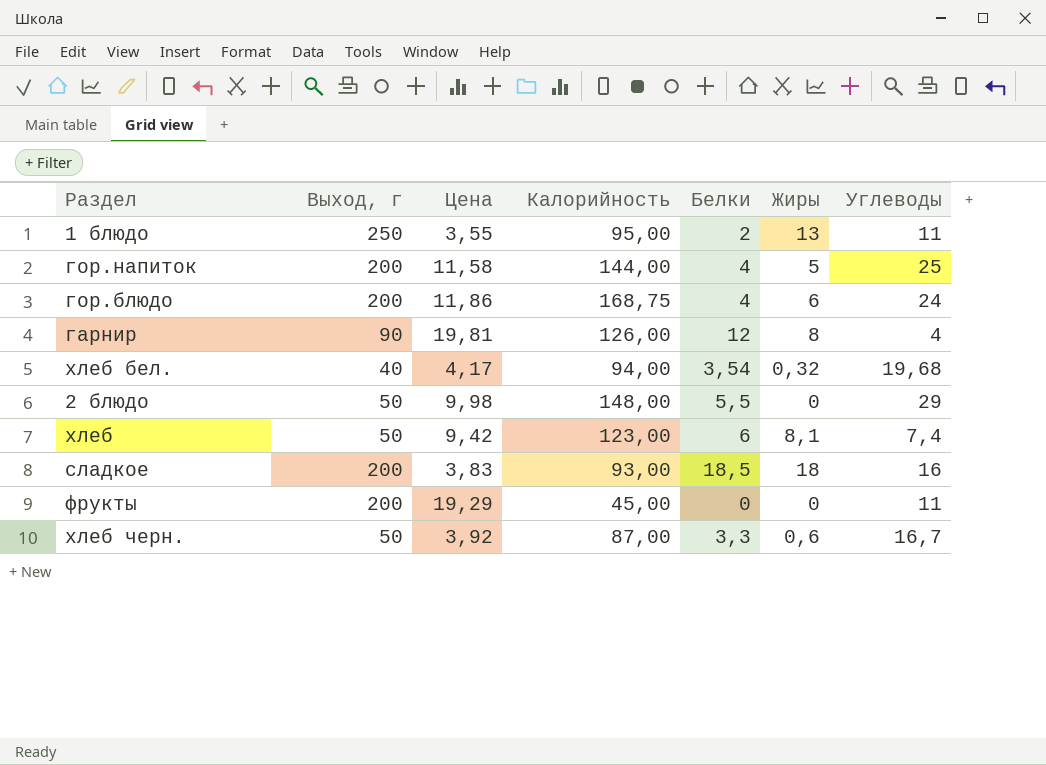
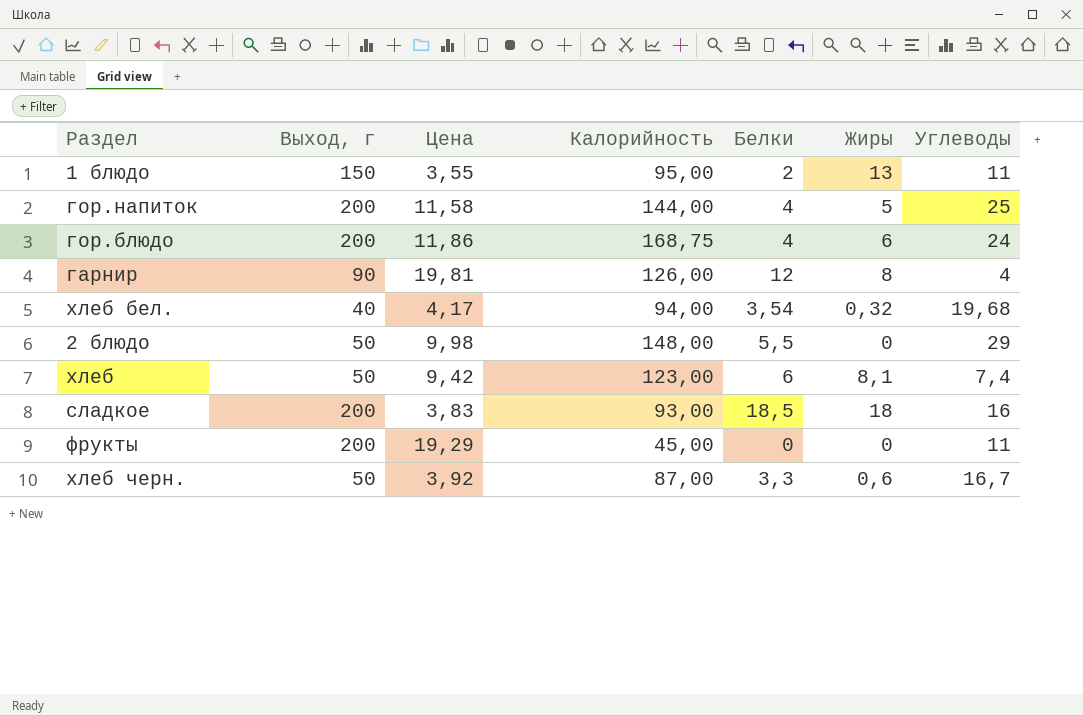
1 блюдо | Выход, г: 250 -> 150

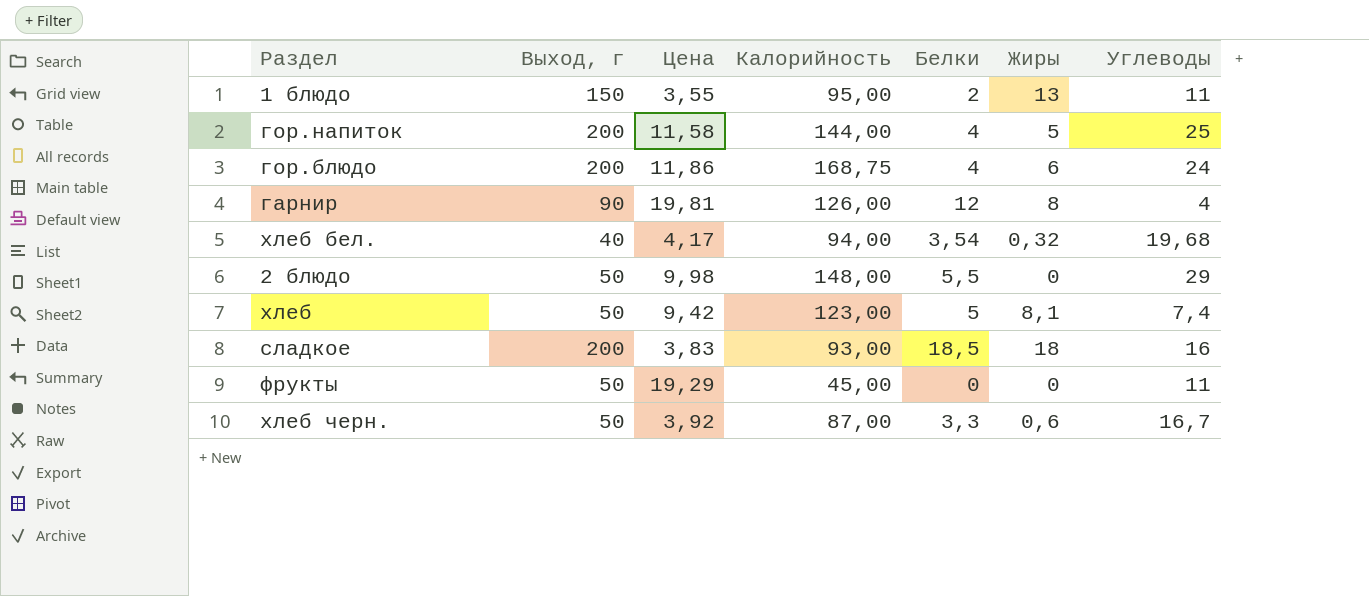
хлеб | Белки: 6 -> 5
фрукты | Выход, г: 200 -> 50

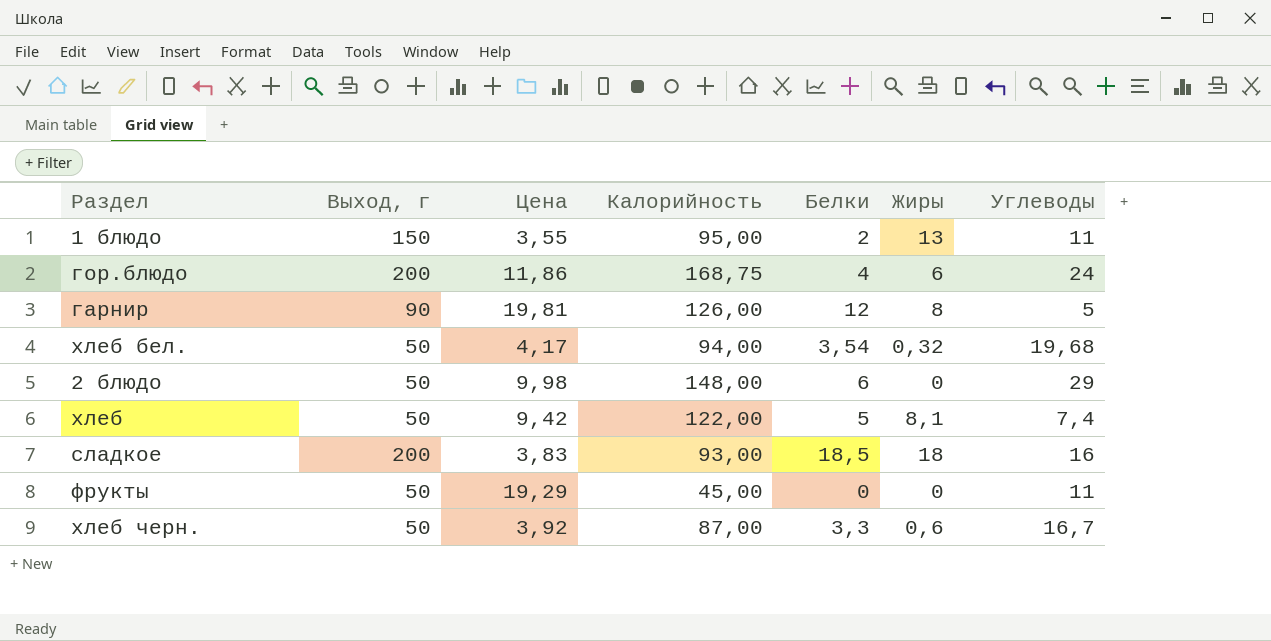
row гор.напиток: 200 | 11,58 | 144,00 | 4 | 5 | 25 -> none
гарнир | Углеводы: 4 -> 5
хлеб бел. | Выход, г: 40 -> 50
2 блюдо | Белки: 5,5 -> 6
хлеб | Калорийность: 123,00 -> 122,00

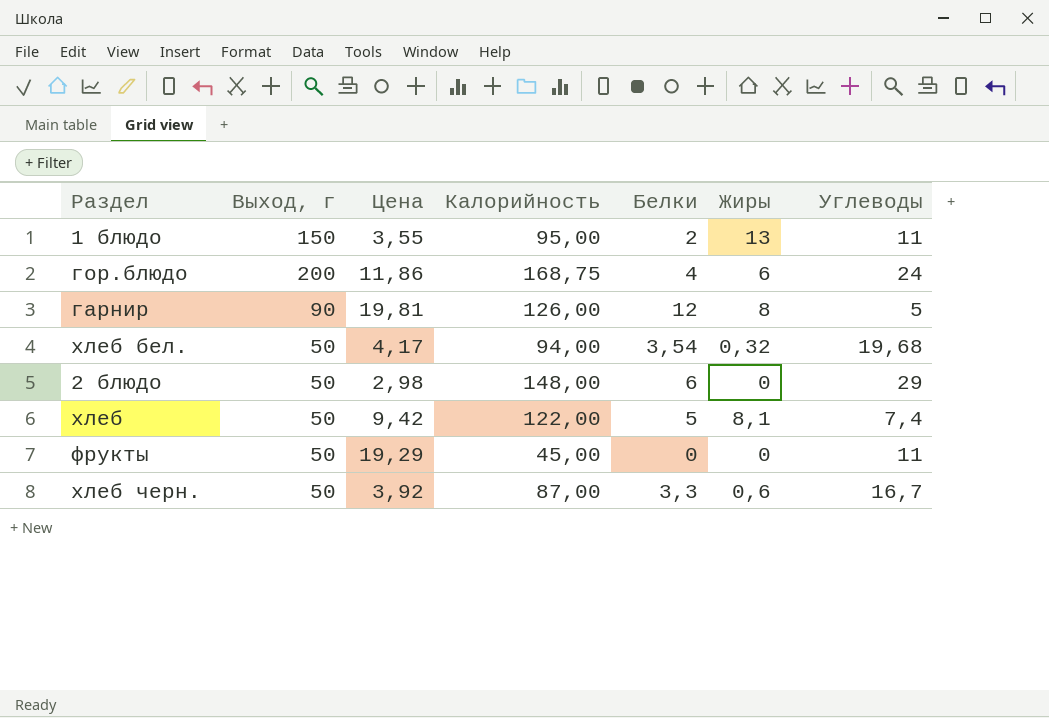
row сладкое: 200 | 3,83 | 93,00 | 18,5 | 18 | 16 -> none
2 блюдо | Цена: 9,98 -> 2,98

